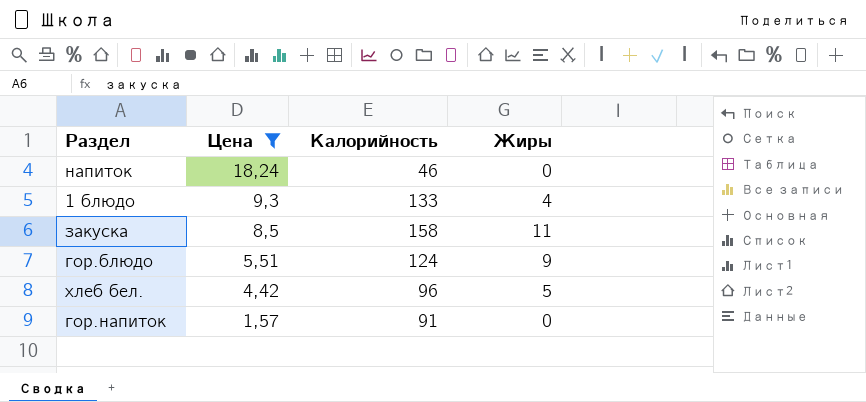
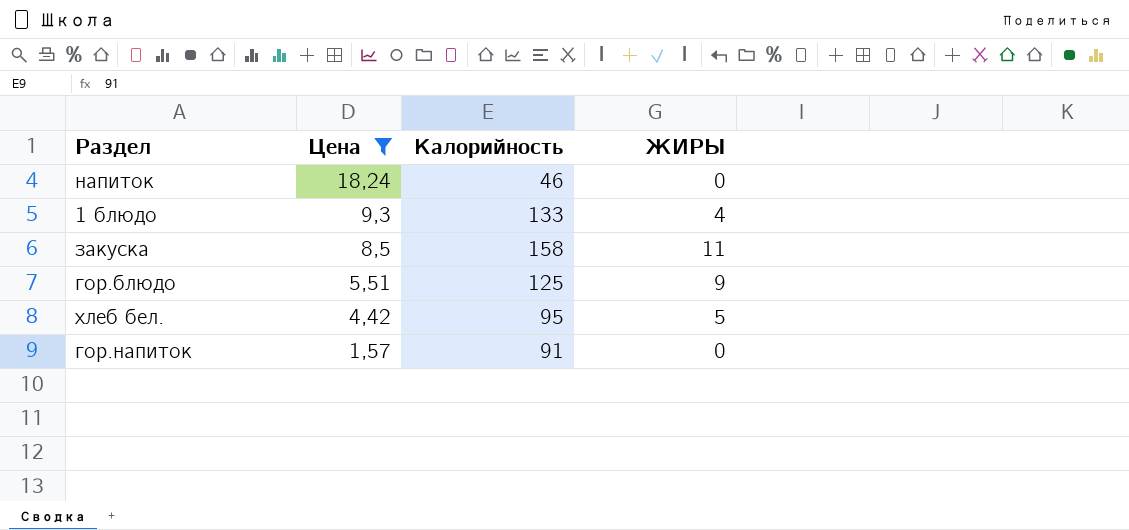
column name: Жиры -> ЖИРЫ
гор.блюдо | Калорийность: 124 -> 125
хлеб бел. | Калорийность: 96 -> 95

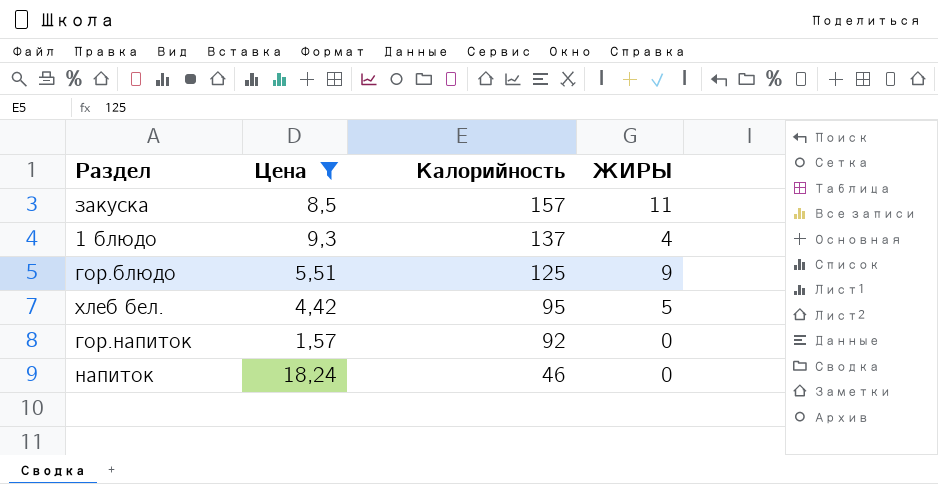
row order: Цена descending -> Калорийность descending
закуска | Калорийность: 158 -> 157
1 блюдо | Калорийность: 133 -> 137
гор.напиток | Калорийность: 91 -> 92

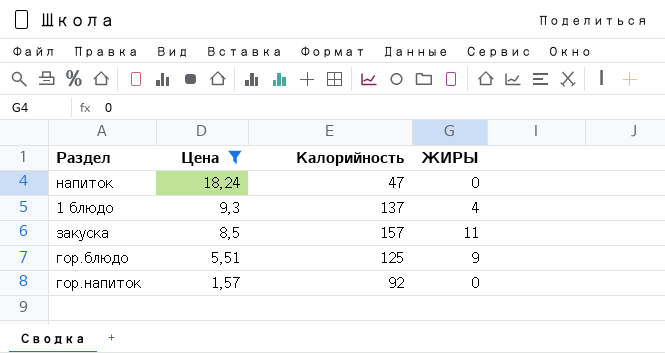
row order: Калорийность descending -> Цена descending
row хлеб бел.: 4,42 | 95 | 5 -> none
напиток | Калорийность: 46 -> 47

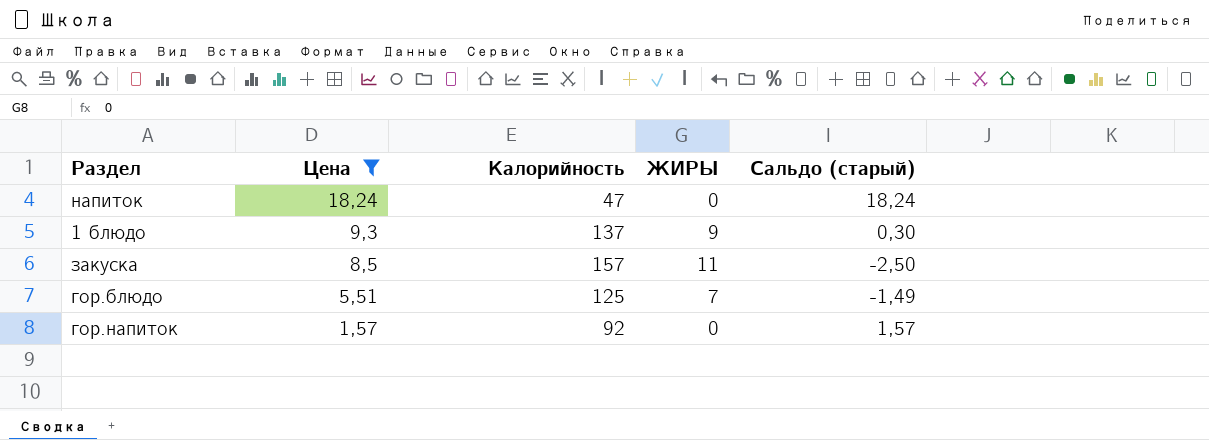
column Сальдо (старый) | formula: none -> [Цена] - [ЖИРЫ]
1 блюдо | ЖИРЫ: 4 -> 9
гор.блюдо | ЖИРЫ: 9 -> 7

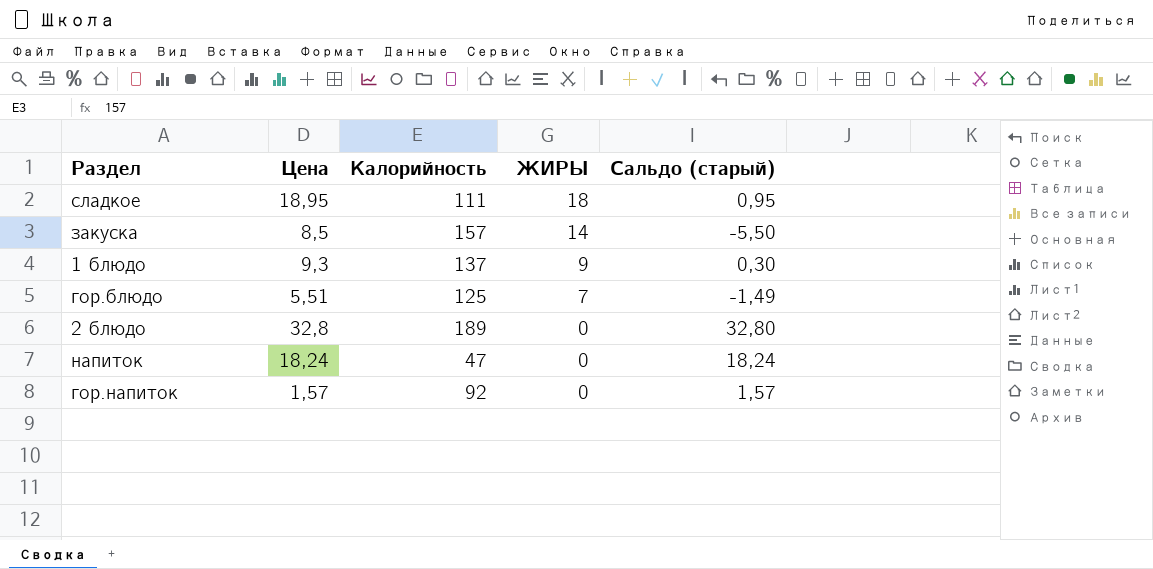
filter: Цена <= 18,24 -> none
row order: Цена descending -> ЖИРЫ descending
закуска | ЖИРЫ: 11 -> 14
закуска | Сальдо (старый): -2,50 -> -5,50

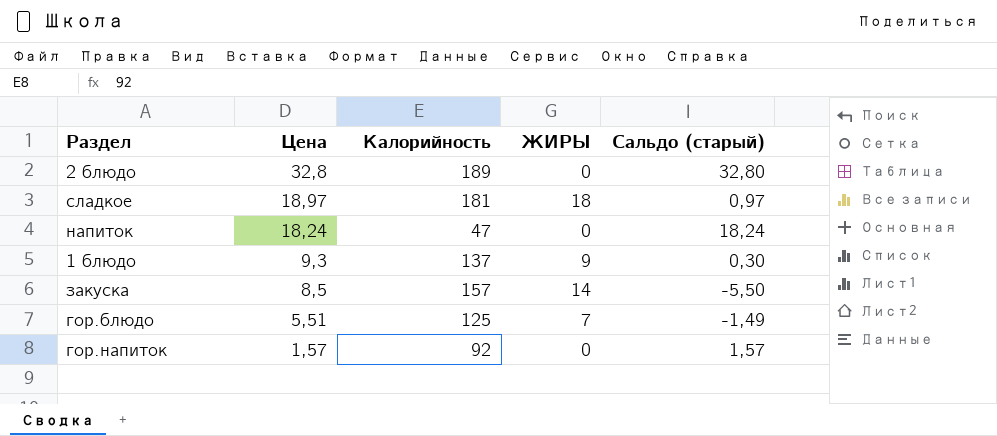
row order: ЖИРЫ descending -> Цена descending
сладкое | Цена: 18,95 -> 18,97
сладкое | Калорийность: 111 -> 181
сладкое | Сальдо (старый): 0,95 -> 0,97

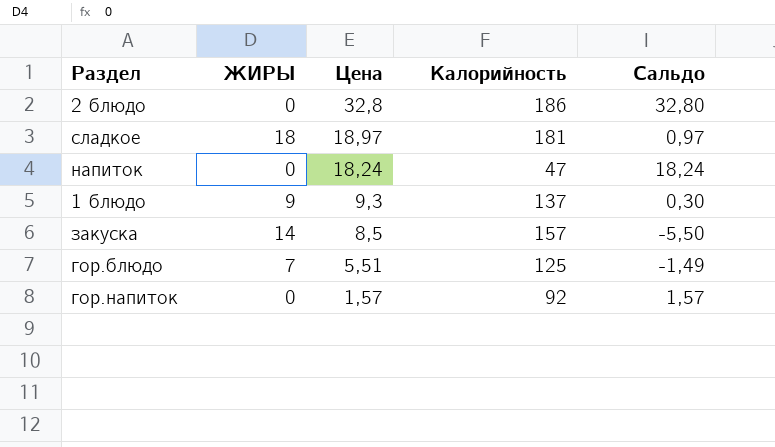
column ЖИРЫ | position: 4 -> 2
column name: Сальдо (старый) -> Сальдо
2 блюдо | Калорийность: 189 -> 186

